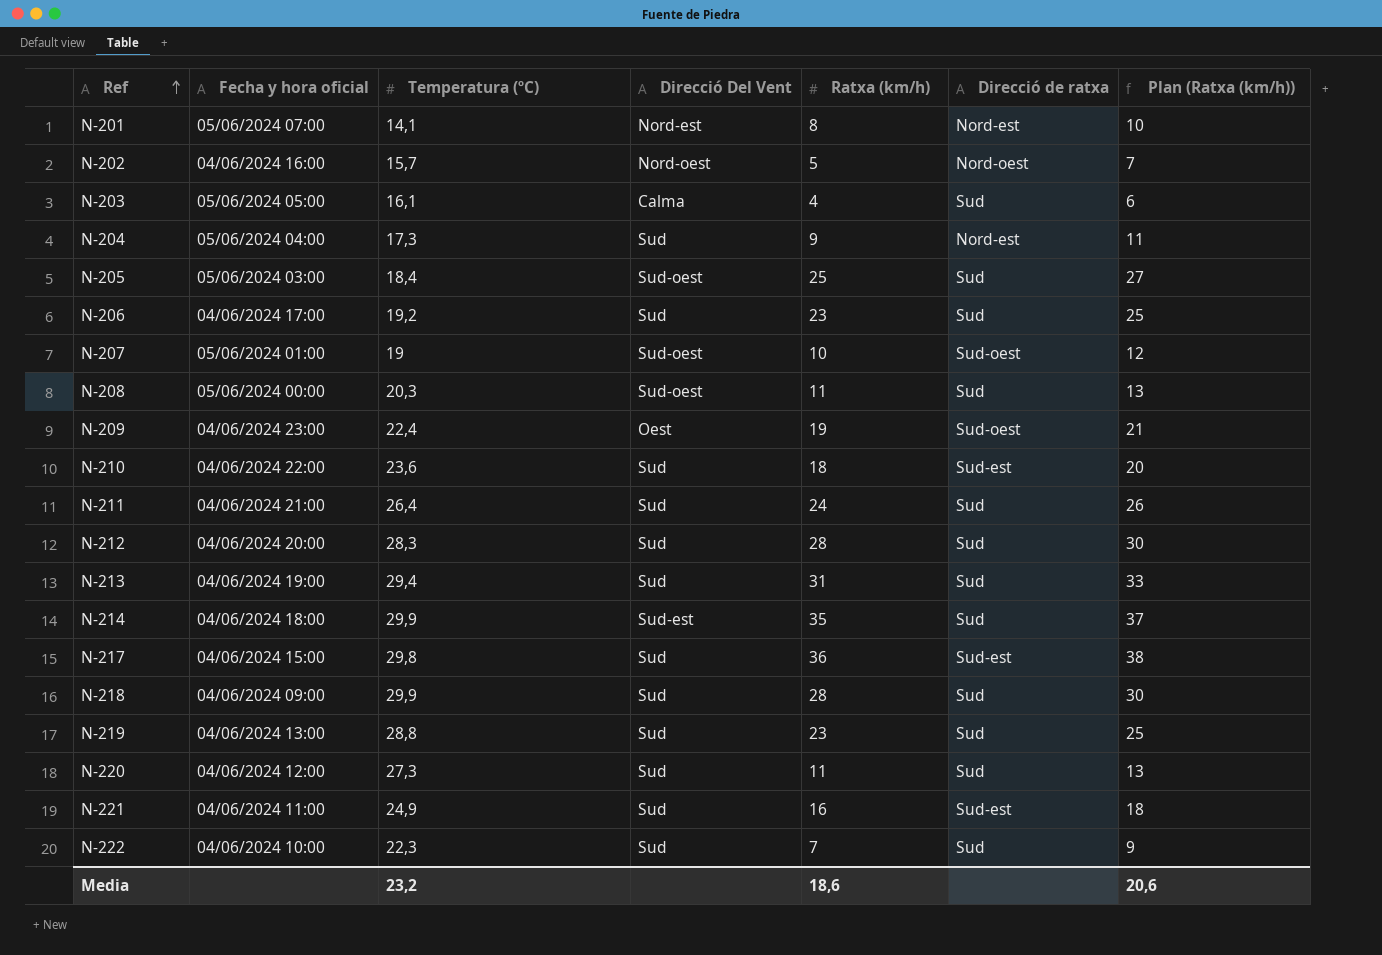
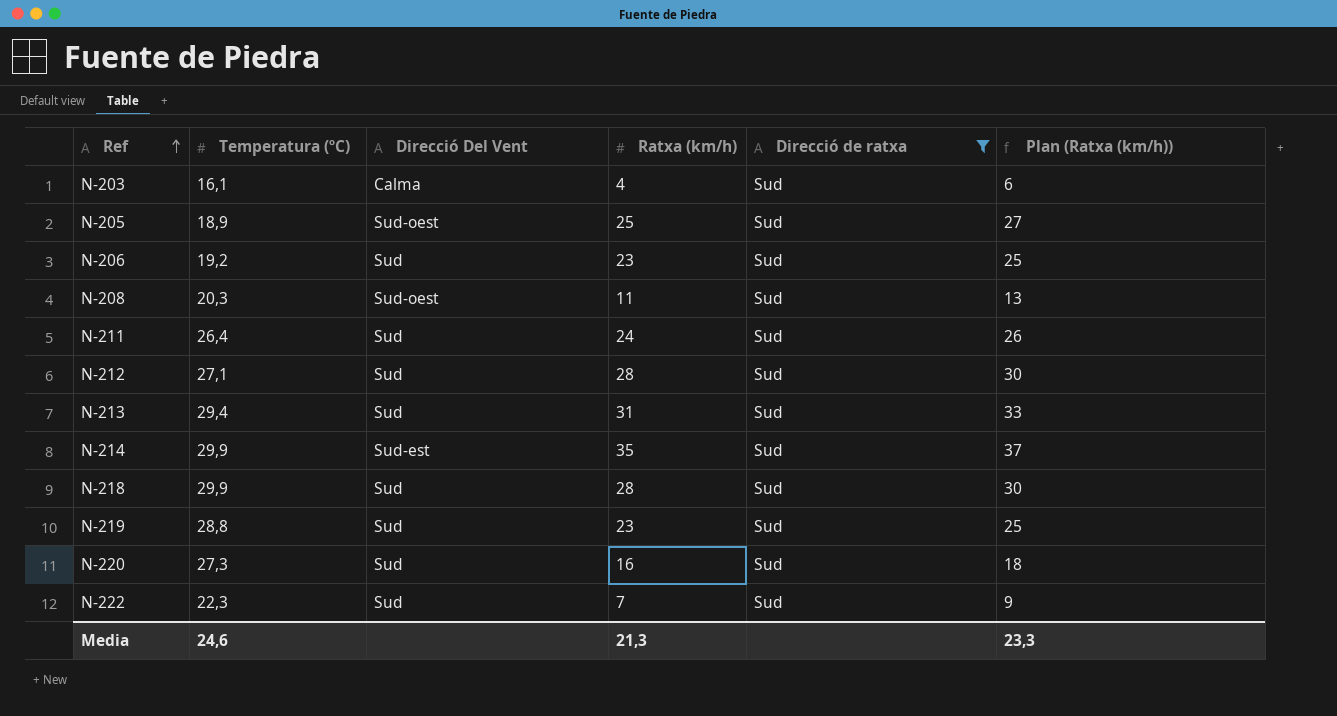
filter: none -> Direcció de ratxa = Sud
column Fecha y hora oficial | position: 2 -> none
N-205 | Temperatura (ºC): 18,4 -> 18,9
N-212 | Temperatura (ºC): 28,3 -> 27,1
N-220 | Ratxa (km/h): 11 -> 16
N-220 | Plan (Ratxa (km/h)): 13 -> 18
Media | Temperatura (ºC): 23,2 -> 24,6
Media | Ratxa (km/h): 18,6 -> 21,3
Media | Plan (Ratxa (km/h)): 20,6 -> 23,3

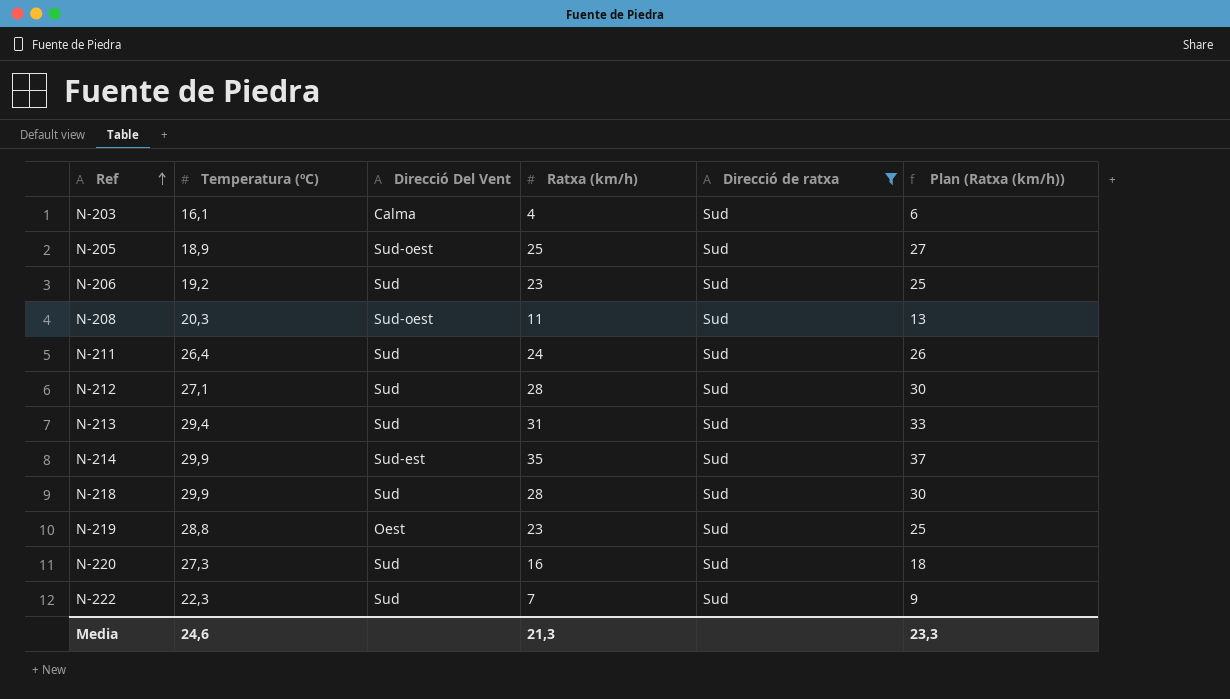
N-219 | Direcció Del Vent: Sud -> Oest

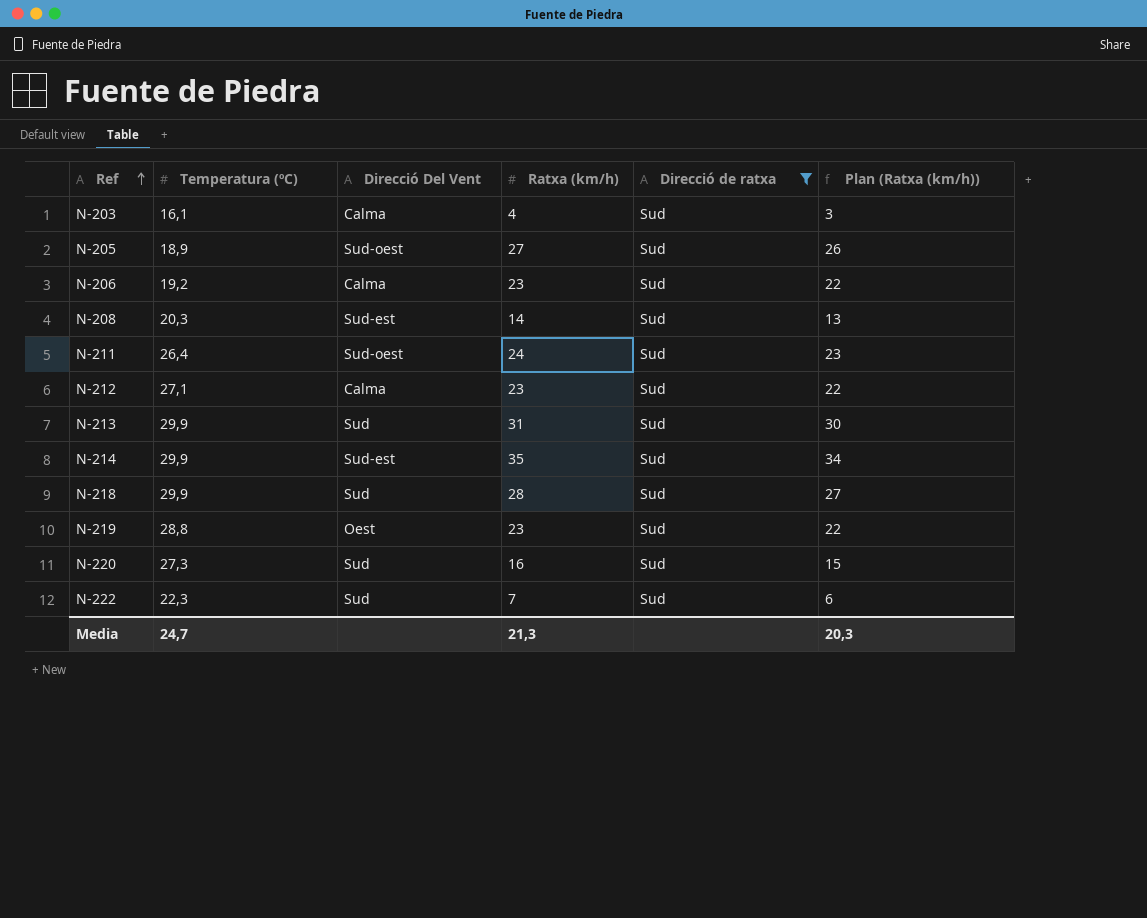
column Plan (Ratxa (km/h)) | formula: [Ratxa (km/h)] + 2 -> [Ratxa (km/h)] - 1
N-205 | Ratxa (km/h): 25 -> 27
N-206 | Direcció Del Vent: Sud -> Calma
N-208 | Direcció Del Vent: Sud-oest -> Sud-est
N-208 | Ratxa (km/h): 11 -> 14
N-211 | Direcció Del Vent: Sud -> Sud-oest
N-212 | Direcció Del Vent: Sud -> Calma
N-212 | Ratxa (km/h): 28 -> 23
N-213 | Temperatura (ºC): 29,4 -> 29,9
Media | Temperatura (ºC): 24,6 -> 24,7
Media | Plan (Ratxa (km/h)): 23,3 -> 20,3

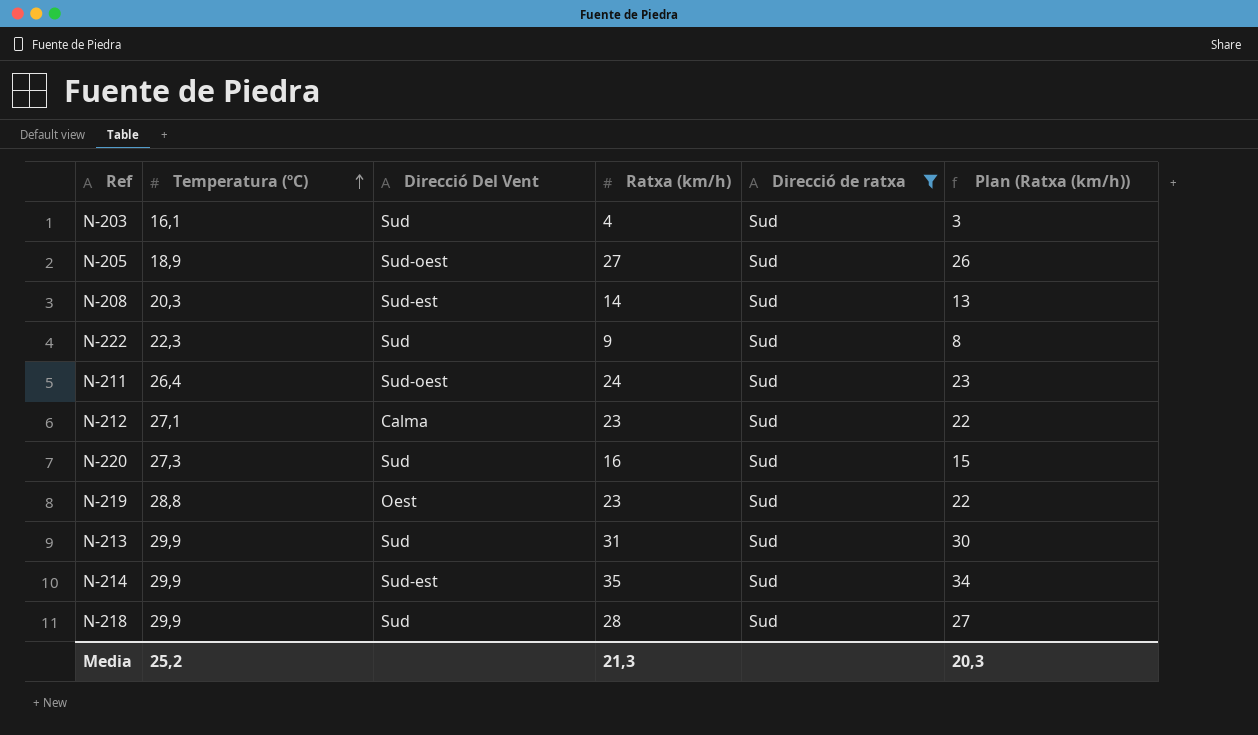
row order: Ref ascending -> Temperatura (ºC) ascending
row N-206: 19,2 | Calma | 23 | Sud | 22 -> none
N-203 | Direcció Del Vent: Calma -> Sud
N-222 | Ratxa (km/h): 7 -> 9
N-222 | Plan (Ratxa (km/h)): 6 -> 8
Media | Temperatura (ºC): 24,7 -> 25,2

